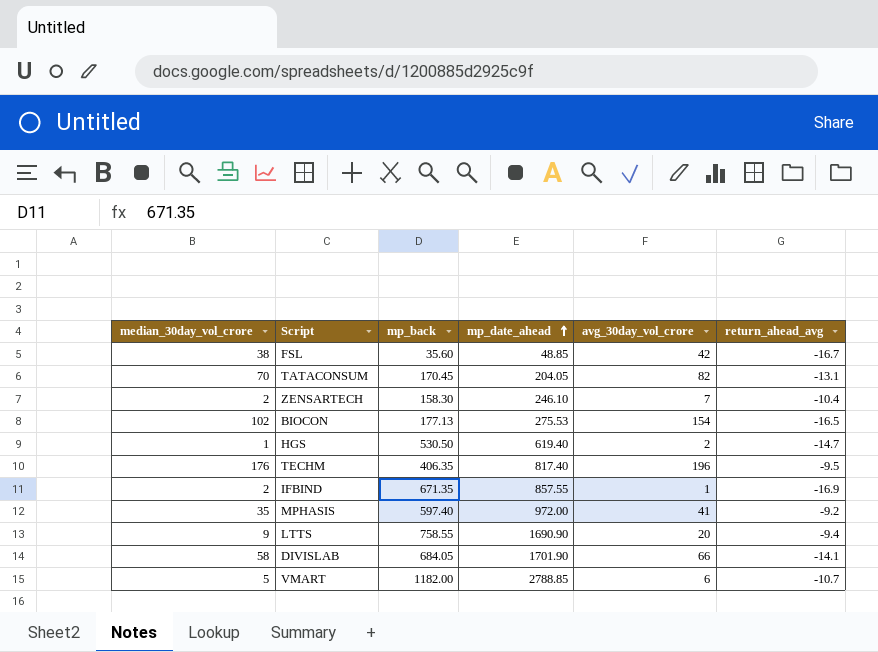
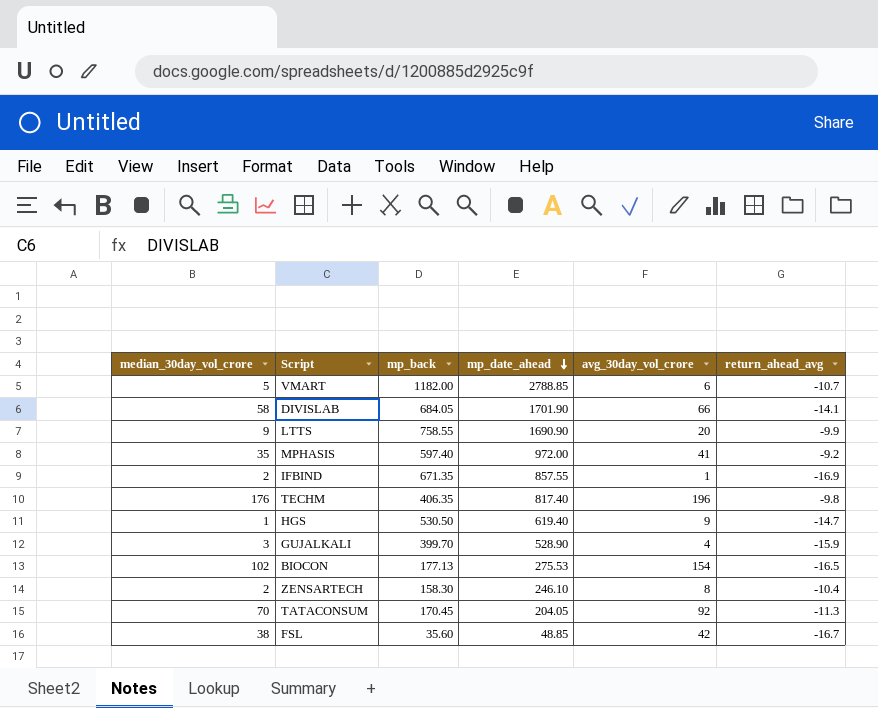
row order: mp_date_ahead ascending -> mp_date_ahead descending
LTTS | return_ahead_avg: -9.4 -> -9.9
TECHM | return_ahead_avg: -9.5 -> -9.8
HGS | avg_30day_vol_crore: 2 -> 9
row GUJALKALI: none -> 3 | 399.70 | 528.90 | 4 | -15.9
ZENSARTECH | avg_30day_vol_crore: 7 -> 8
TATACONSUM | avg_30day_vol_crore: 82 -> 92
TATACONSUM | return_ahead_avg: -13.1 -> -11.3

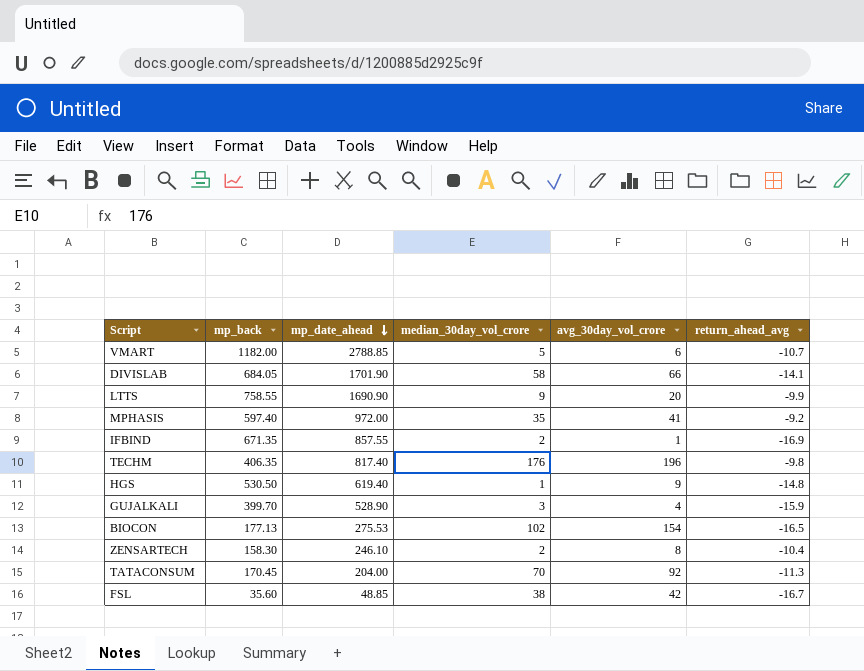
column median_30day_vol_crore | position: 1 -> 4
HGS | return_ahead_avg: -14.7 -> -14.8
TATACONSUM | mp_date_ahead: 204.05 -> 204.00

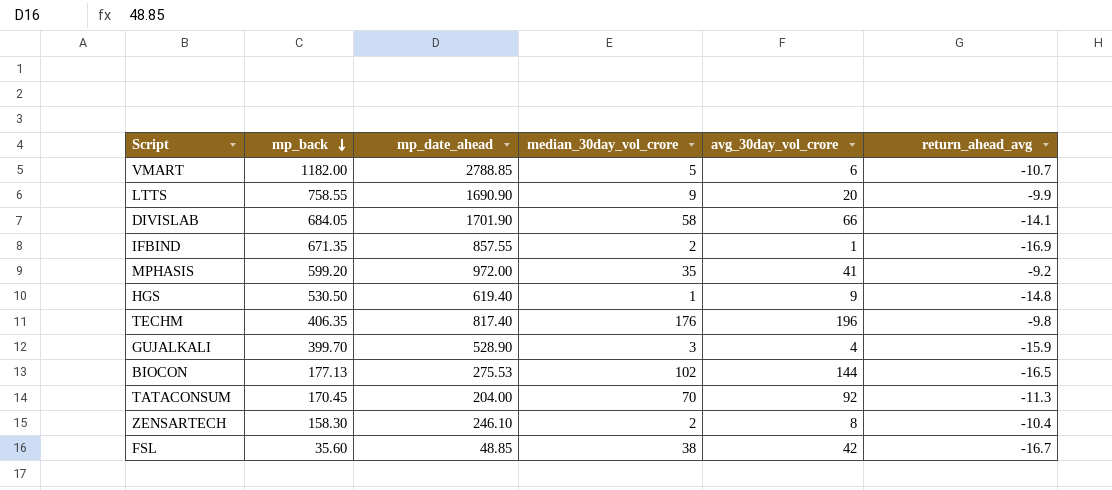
row order: mp_date_ahead descending -> mp_back descending
MPHASIS | mp_back: 597.40 -> 599.20
BIOCON | avg_30day_vol_crore: 154 -> 144

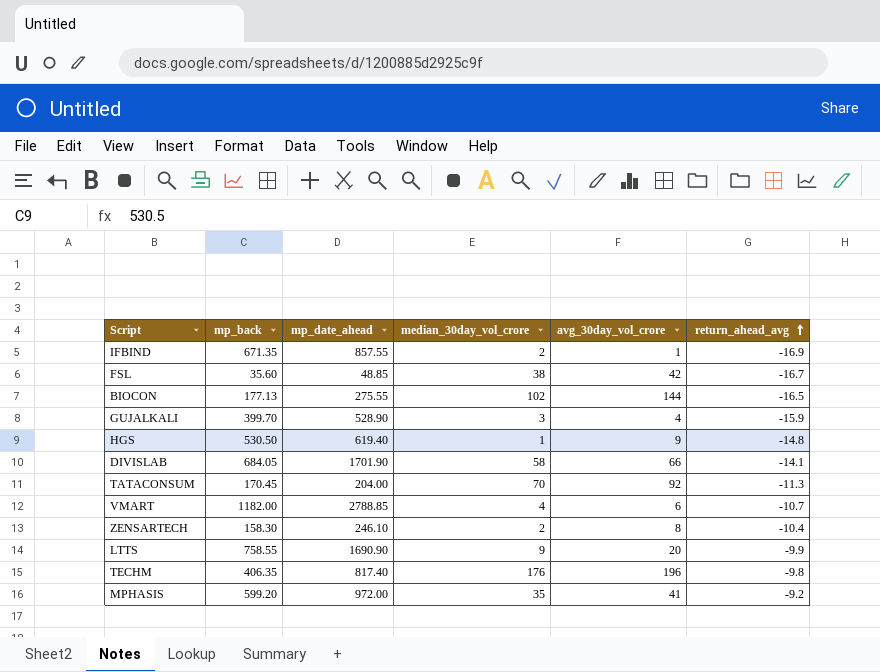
row order: mp_back descending -> return_ahead_avg ascending
BIOCON | mp_date_ahead: 275.53 -> 275.55
VMART | median_30day_vol_crore: 5 -> 4

